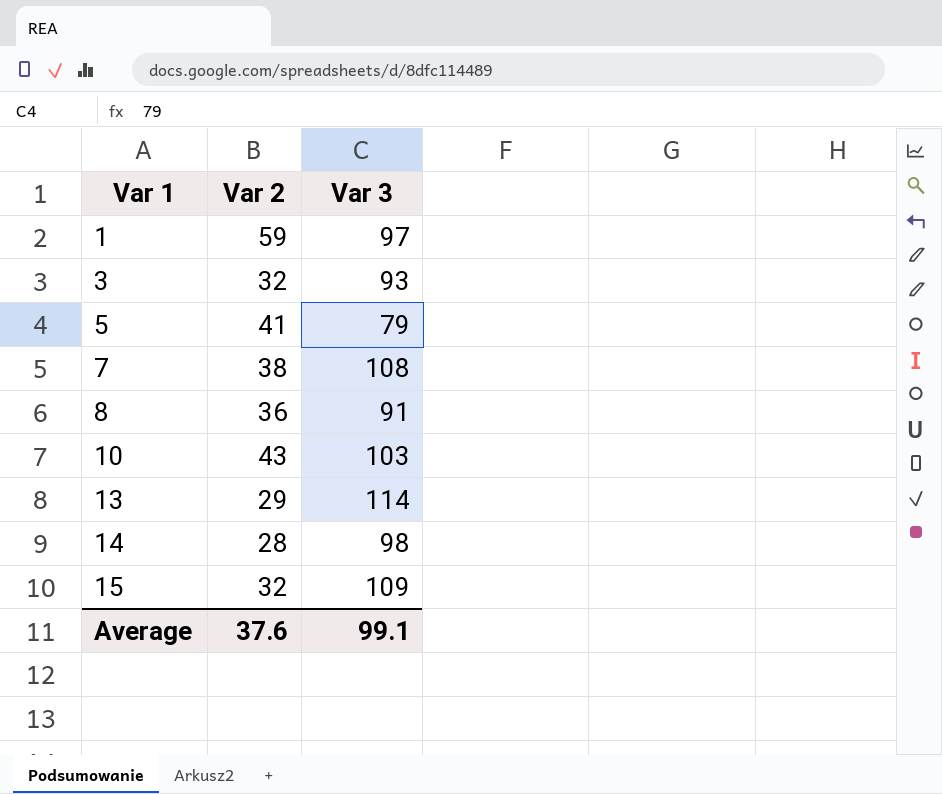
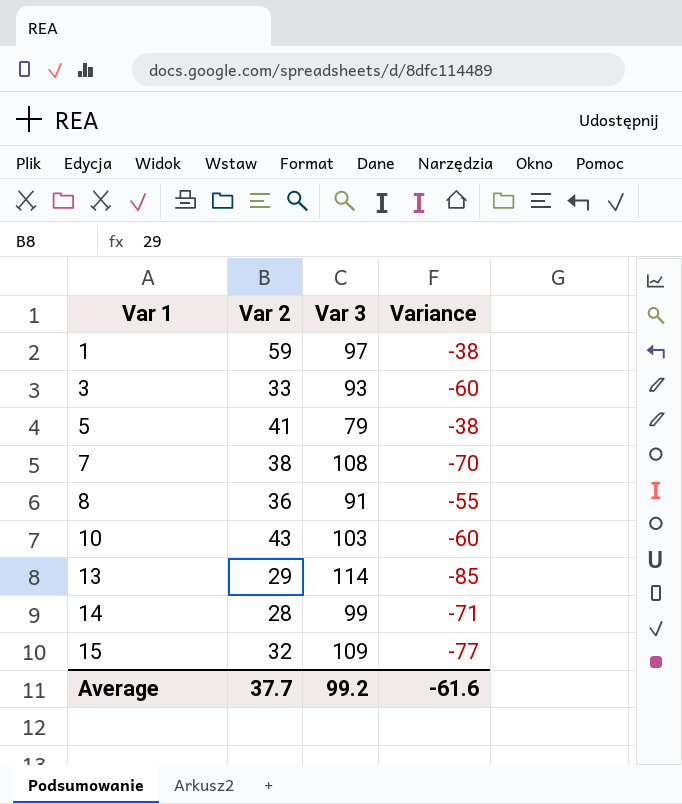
column Variance | formula: none -> [Var 2] - [Var 3]
3 | Var 2: 32 -> 33
14 | Var 3: 98 -> 99
Average | Var 2: 37.6 -> 37.7
Average | Var 3: 99.1 -> 99.2

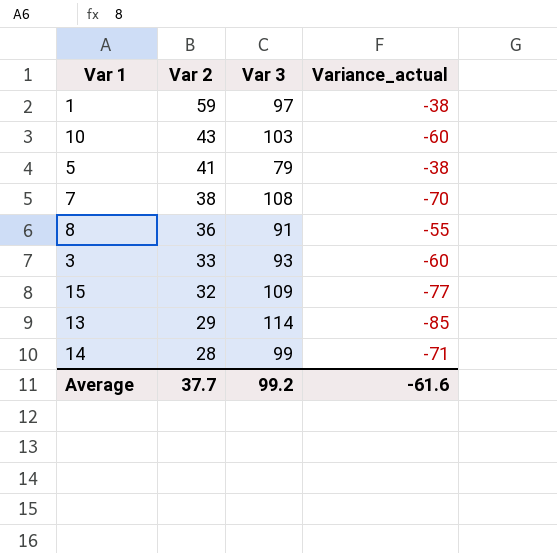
row order: Var 1 ascending -> Var 2 descending
column name: Variance -> Variance_actual

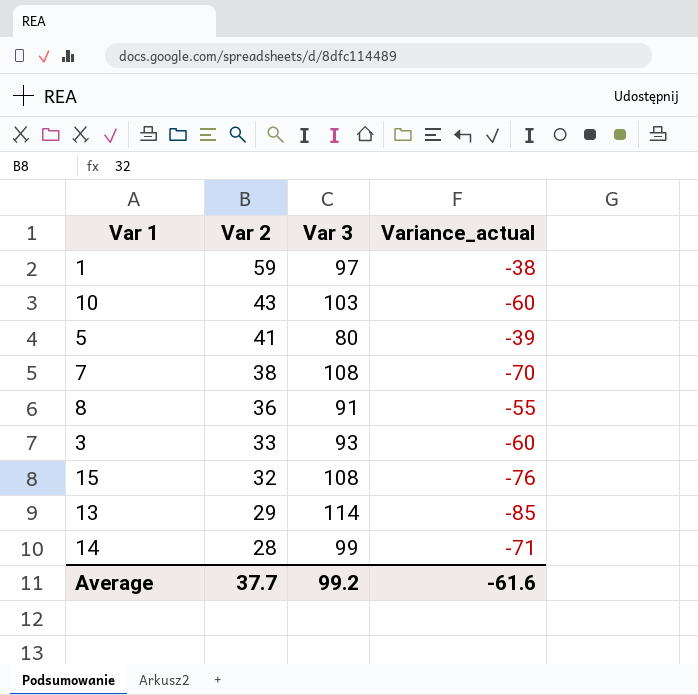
5 | Var 3: 79 -> 80
5 | Variance_actual: -38 -> -39
15 | Var 3: 109 -> 108
15 | Variance_actual: -77 -> -76

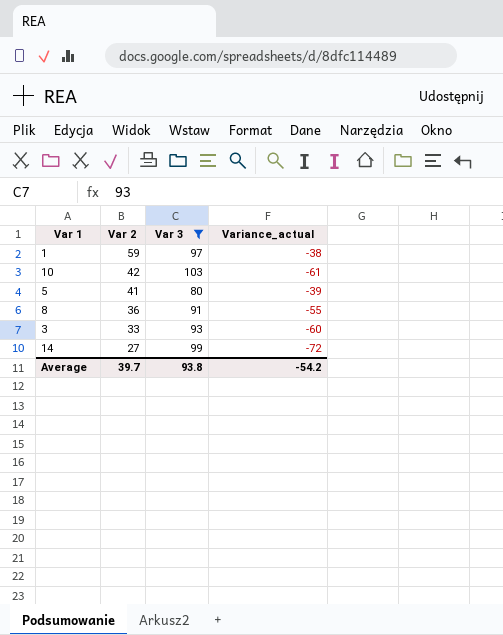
filter: none -> Var 3 <= 103
10 | Var 2: 43 -> 42
10 | Variance_actual: -60 -> -61
14 | Var 2: 28 -> 27
14 | Variance_actual: -71 -> -72
Average | Var 2: 37.7 -> 39.7
Average | Var 3: 99.2 -> 93.8
Average | Variance_actual: -61.6 -> -54.2

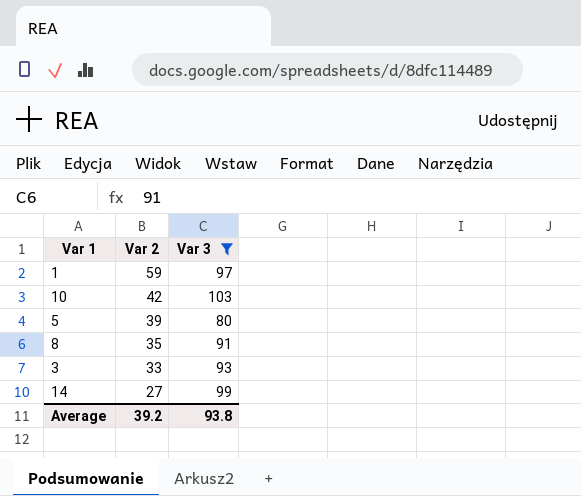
column Variance_actual | formula: [Var 2] - [Var 3] -> none
5 | Var 2: 41 -> 39
8 | Var 2: 36 -> 35
Average | Var 2: 39.7 -> 39.2

